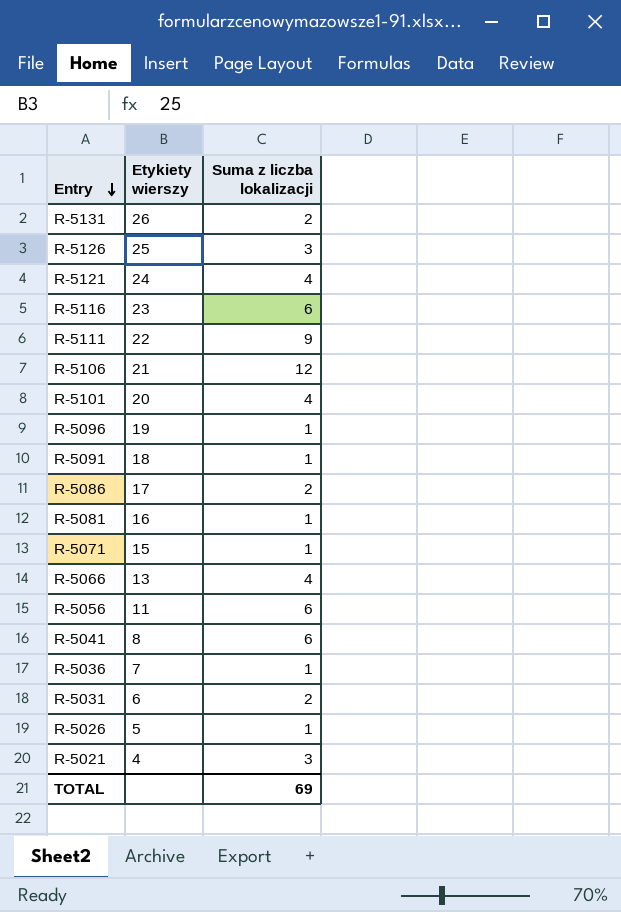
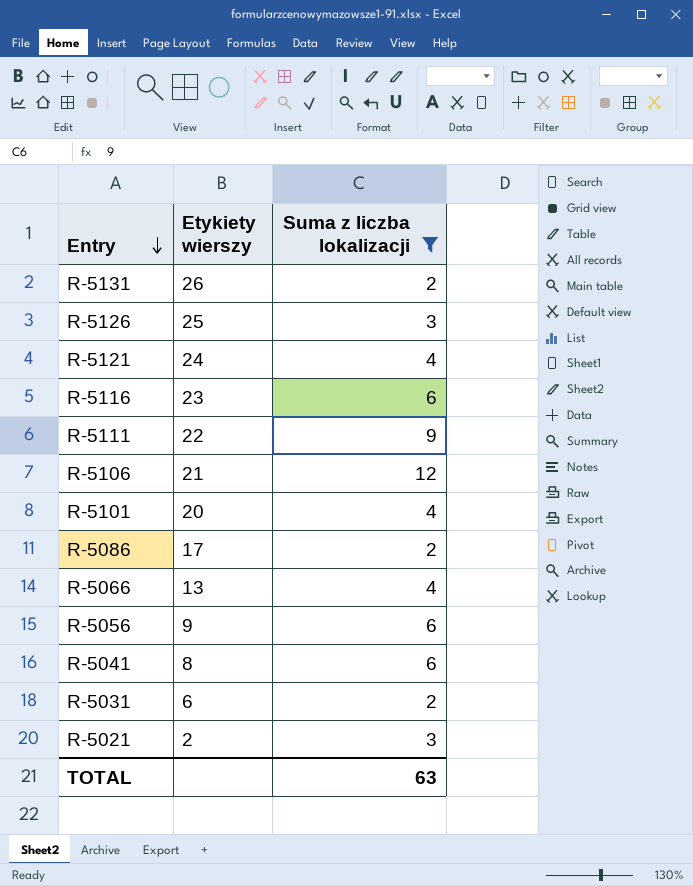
filter: none -> Suma z liczba lokalizacji != 1
R-5056 | Etykiety wierszy: 11 -> 9
R-5021 | Etykiety wierszy: 4 -> 2
TOTAL | Suma z liczba lokalizacji: 69 -> 63

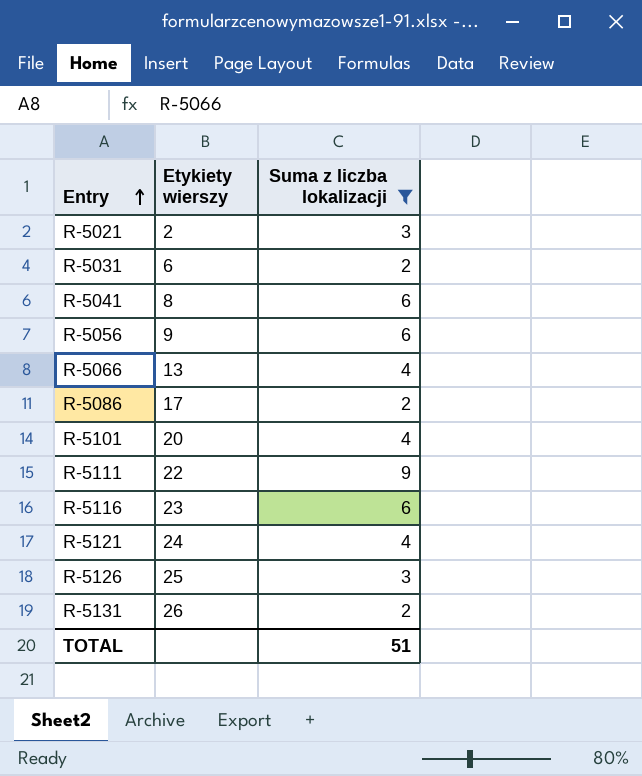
row order: Entry descending -> Entry ascending
row R-5106: 21 | 12 -> none
TOTAL | Suma z liczba lokalizacji: 63 -> 51

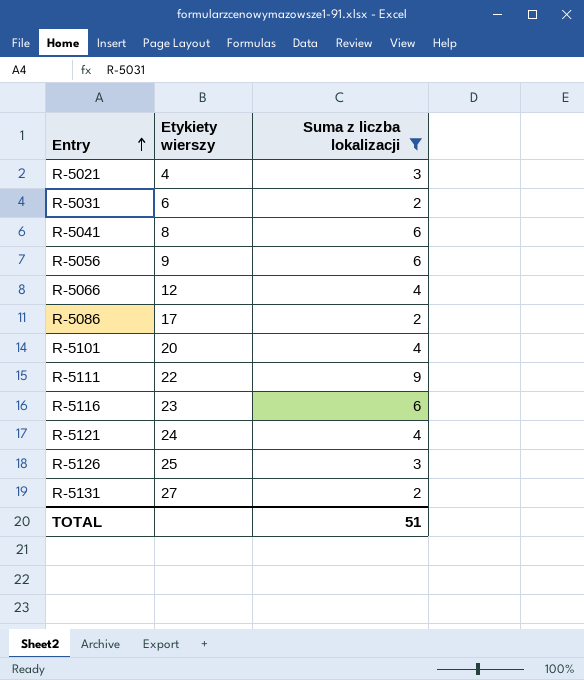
R-5021 | Etykiety wierszy: 2 -> 4
R-5066 | Etykiety wierszy: 13 -> 12
R-5131 | Etykiety wierszy: 26 -> 27

